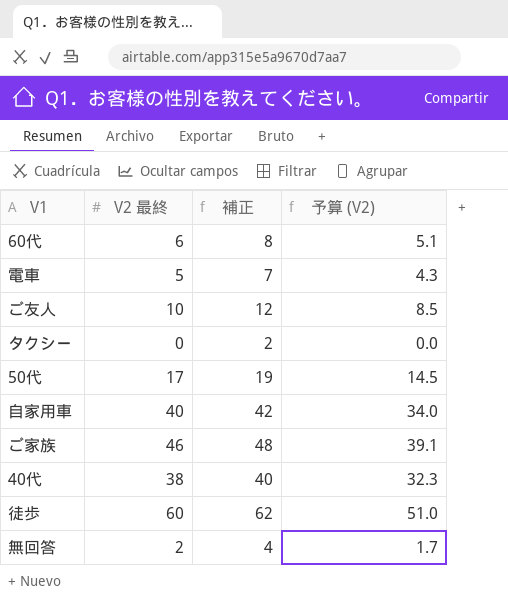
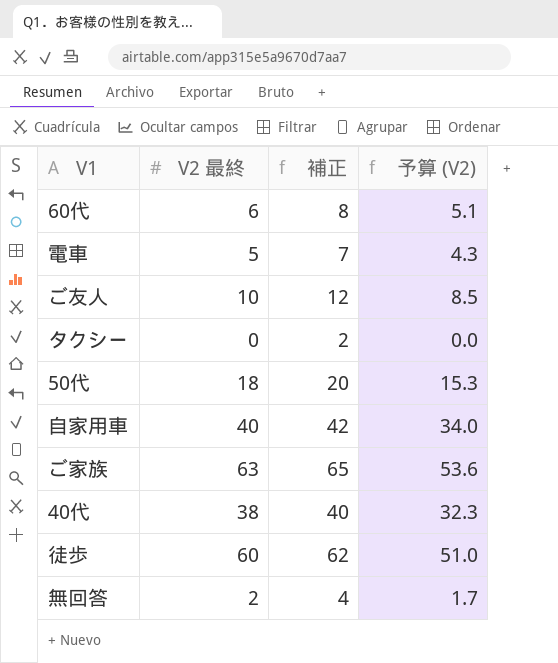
50代 | V2 最終: 17 -> 18
50代 | 補正: 19 -> 20
50代 | 予算 (V2): 14.5 -> 15.3
ご家族 | V2 最終: 46 -> 63
ご家族 | 補正: 48 -> 65
ご家族 | 予算 (V2): 39.1 -> 53.6

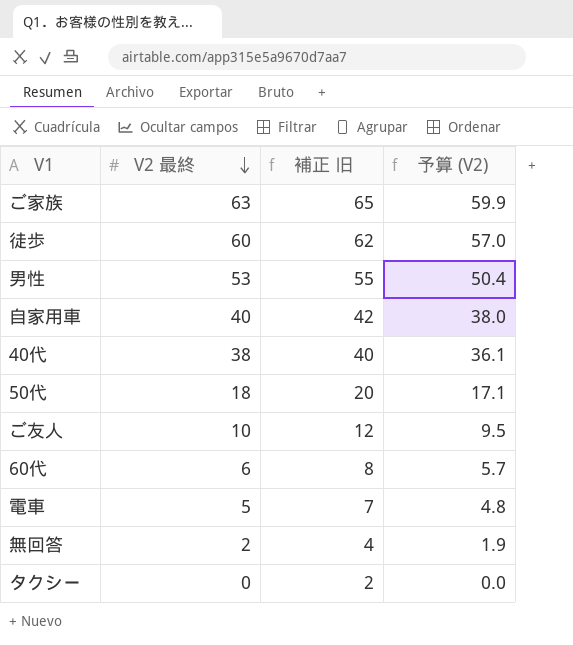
row order: none -> V2 最終 descending
column name: 補正 -> 補正 旧
column 予算 (V2) | formula: [V2 最終] * 0.85 -> [V2 最終] * 0.95
row 男性: none -> 53 | 55 | 50.4

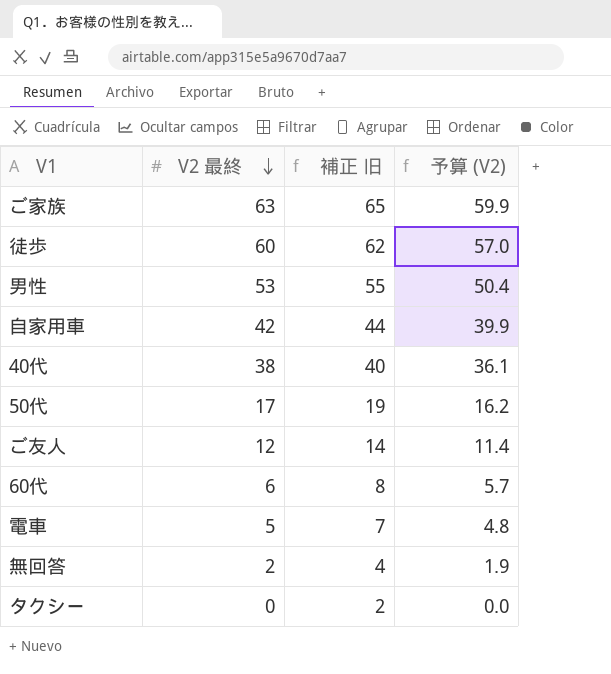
自家用車 | V2 最終: 40 -> 42
自家用車 | 補正 旧: 42 -> 44
自家用車 | 予算 (V2): 38.0 -> 39.9
50代 | V2 最終: 18 -> 17
50代 | 補正 旧: 20 -> 19
50代 | 予算 (V2): 17.1 -> 16.2
ご友人 | V2 最終: 10 -> 12
ご友人 | 補正 旧: 12 -> 14
ご友人 | 予算 (V2): 9.5 -> 11.4

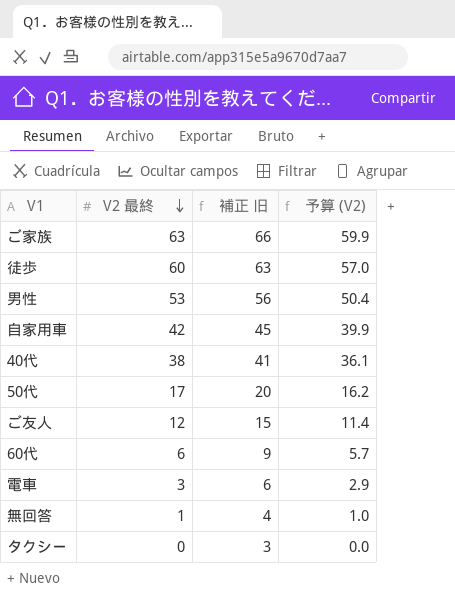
column 補正 旧 | formula: [V2 最終] + 2 -> [V2 最終] + 3
電車 | V2 最終: 5 -> 3
電車 | 予算 (V2): 4.8 -> 2.9
無回答 | V2 最終: 2 -> 1
無回答 | 予算 (V2): 1.9 -> 1.0

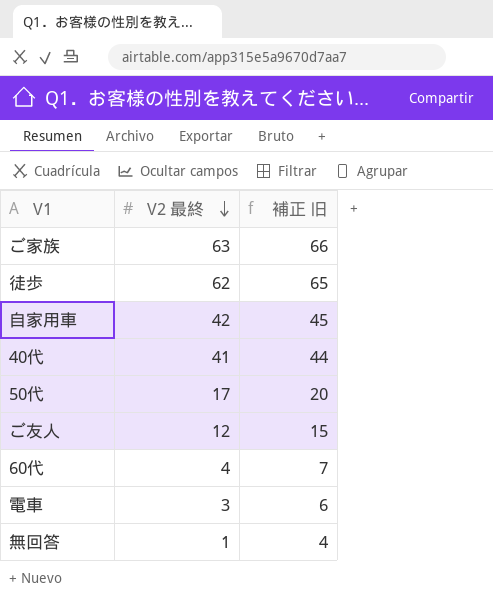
column 予算 (V2) | formula: [V2 最終] * 0.95 -> none
row 男性: 53 | 56 | 50.4 -> none
row タクシー: 0 | 3 | 0.0 -> none
徒歩 | V2 最終: 60 -> 62
徒歩 | 補正 旧: 63 -> 65
40代 | V2 最終: 38 -> 41
40代 | 補正 旧: 41 -> 44
60代 | V2 最終: 6 -> 4
60代 | 補正 旧: 9 -> 7

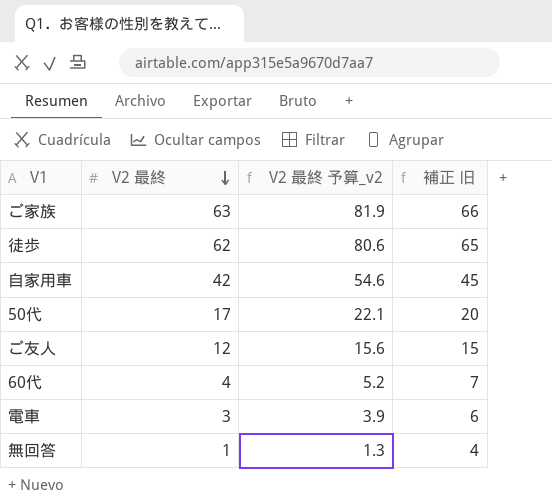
column V2 最終 予算_v2 | formula: none -> [V2 最終] * 1.3
row 40代: 41 | 44 -> none

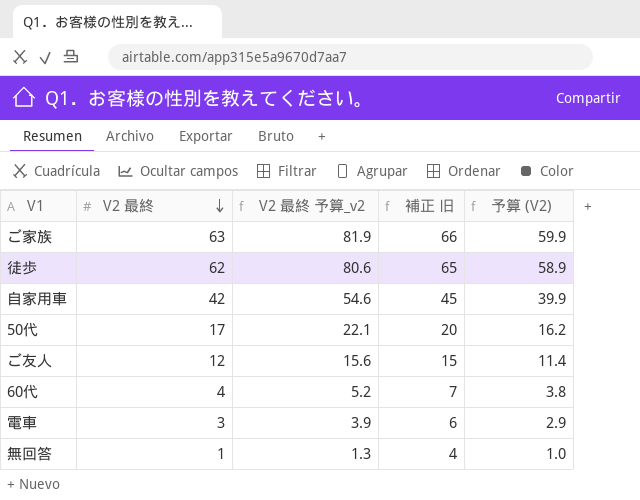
column 予算 (V2) | formula: none -> [V2 最終] * 0.95

